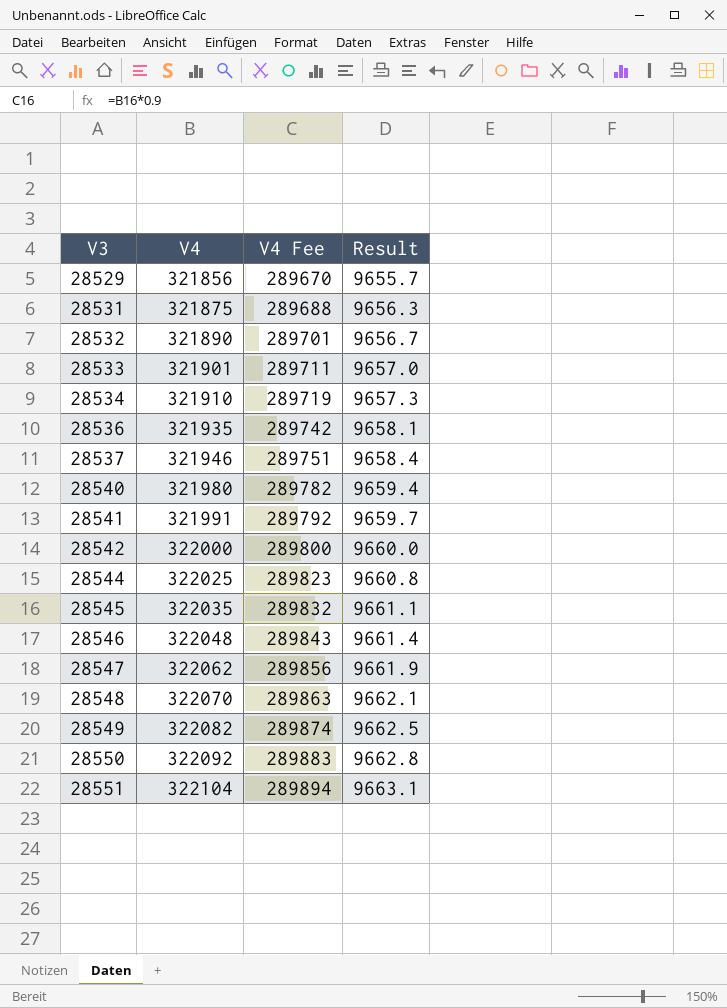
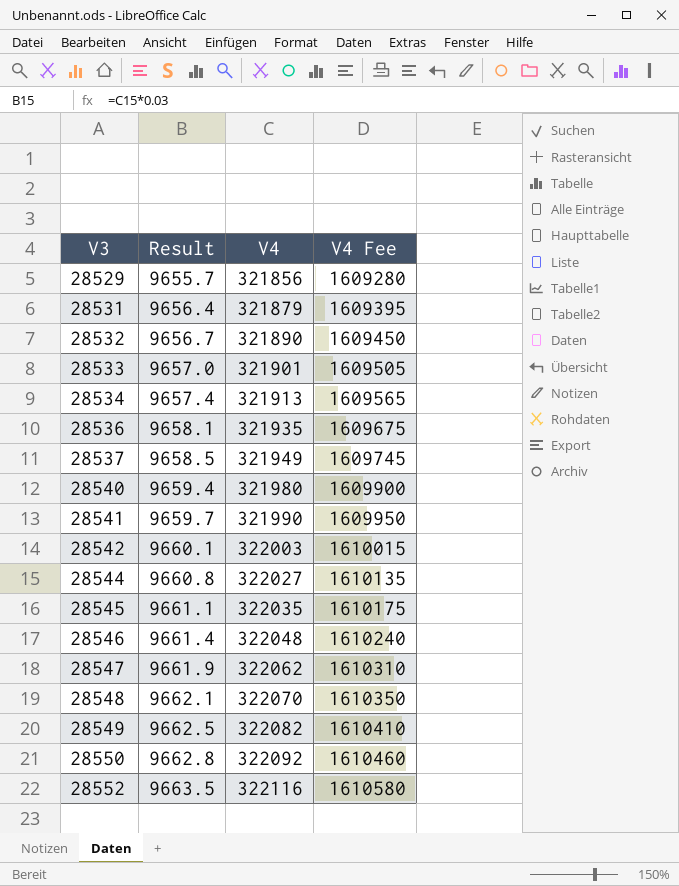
column Result | position: 4 -> 2
column V4 Fee | formula: [V4] * 0.9 -> [V4] * 5
row 28551: 322104 | 289894 | 9663.1 -> none
28531 | Result: 9656.3 -> 9656.4
28531 | V4: 321875 -> 321879
28534 | Result: 9657.3 -> 9657.4
28534 | V4: 321910 -> 321913
28537 | Result: 9658.4 -> 9658.5
28537 | V4: 321946 -> 321949
28541 | V4: 321991 -> 321990
28542 | Result: 9660.0 -> 9660.1
28542 | V4: 322000 -> 322003
28544 | V4: 322025 -> 322027
row 28552: none -> 9663.5 | 322116 | 1610580

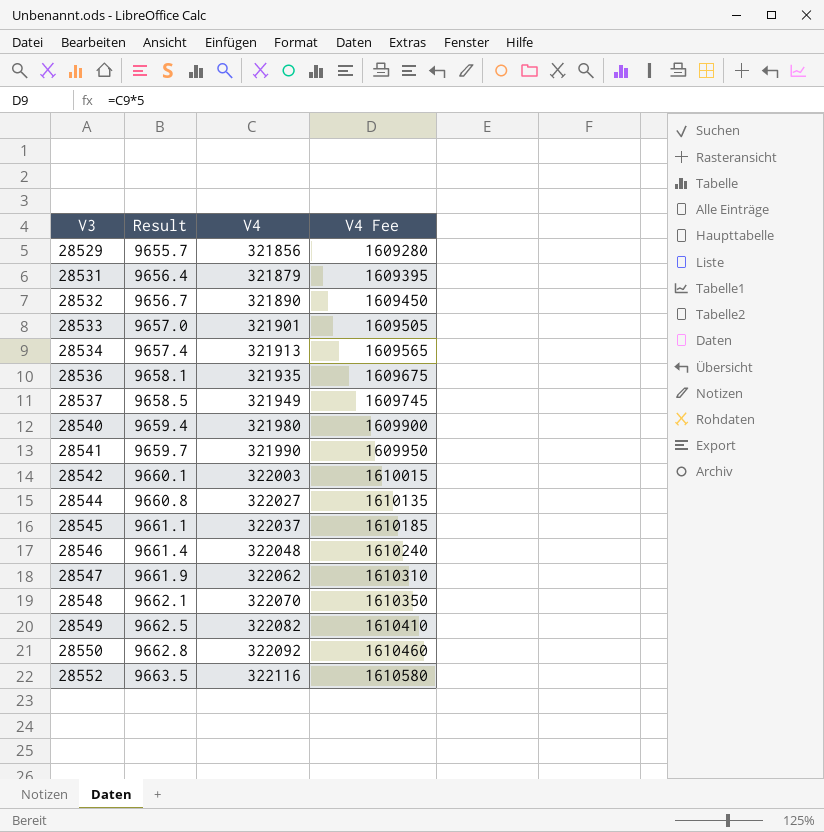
28545 | V4: 322035 -> 322037
28545 | V4 Fee: 1610175 -> 1610185

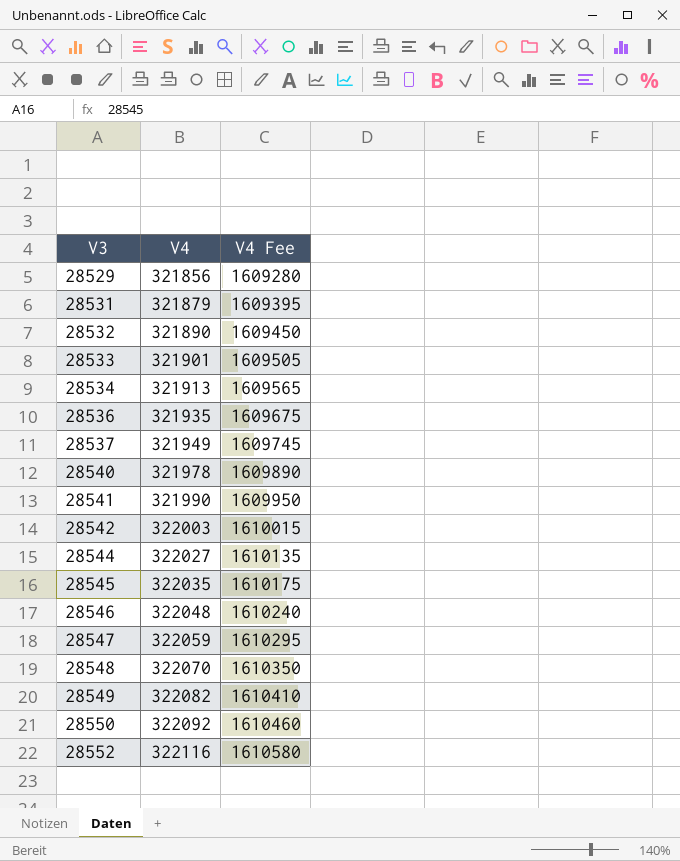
column Result | formula: [V4] * 0.03 -> none
28540 | V4: 321980 -> 321978
28540 | V4 Fee: 1609900 -> 1609890
28545 | V4: 322037 -> 322035
28545 | V4 Fee: 1610185 -> 1610175
28547 | V4: 322062 -> 322059
28547 | V4 Fee: 1610310 -> 1610295

